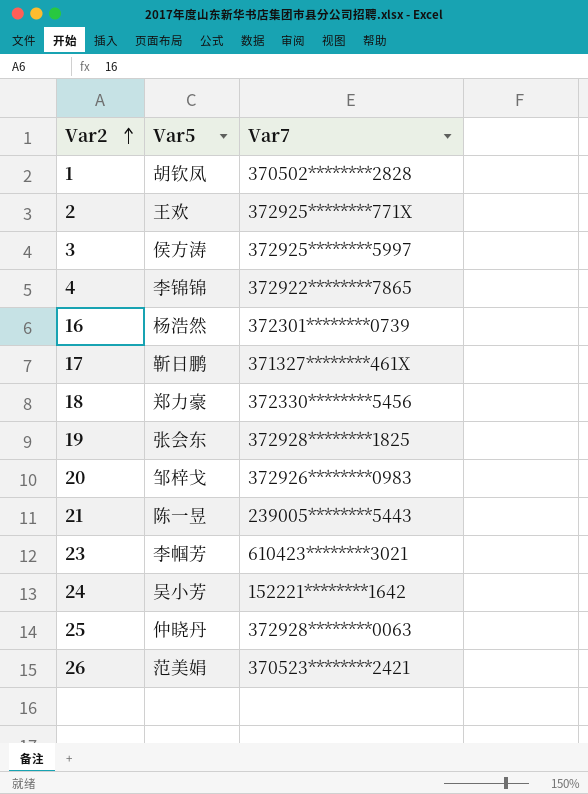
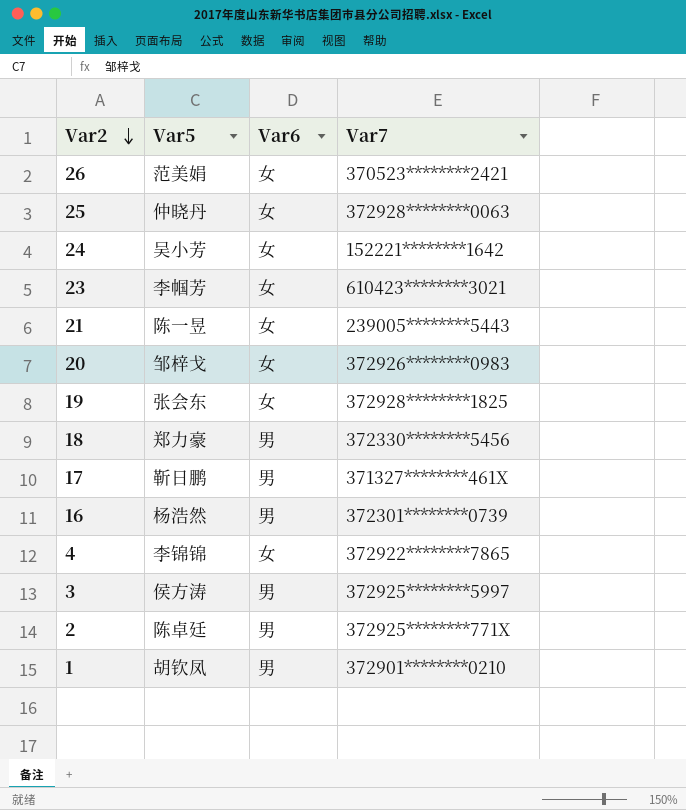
row order: Var2 ascending -> Var2 descending
column Var6 | position: none -> 3
2 | Var5: 王欢 -> 陈卓廷
1 | Var7: 370502********2828 -> 372901********0210

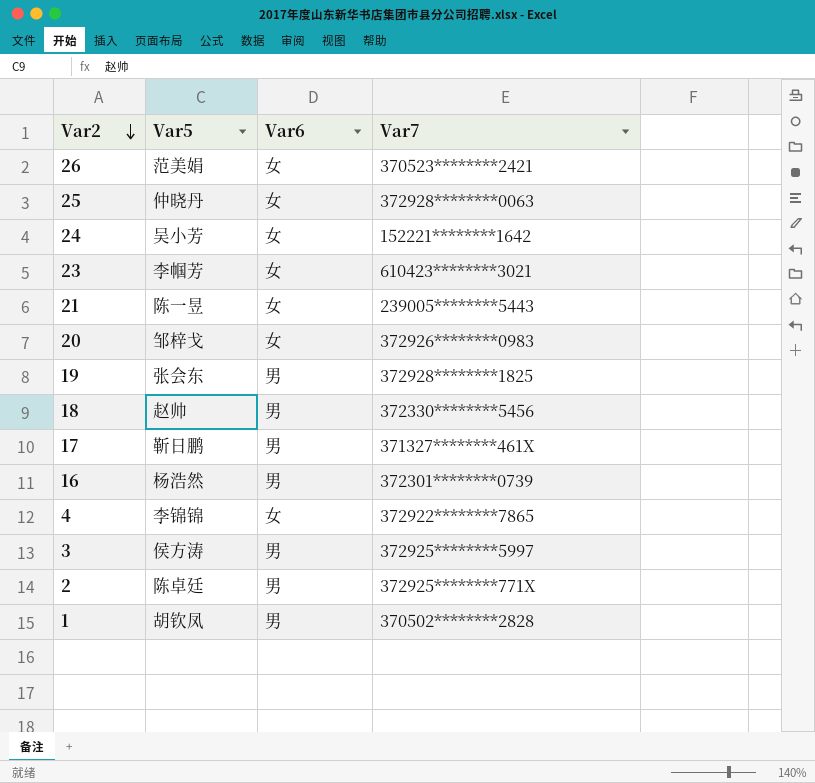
19 | Var6: 女 -> 男
18 | Var5: 郑力豪 -> 赵帅
1 | Var7: 372901********0210 -> 370502********2828

